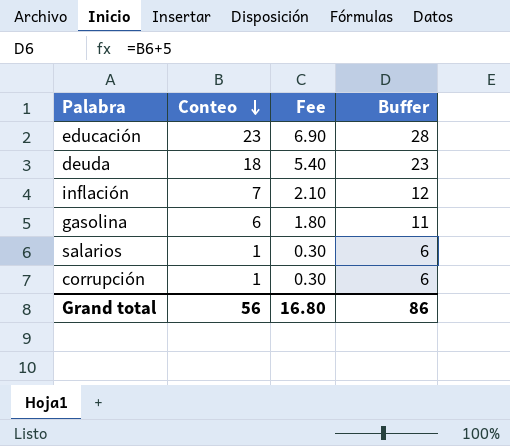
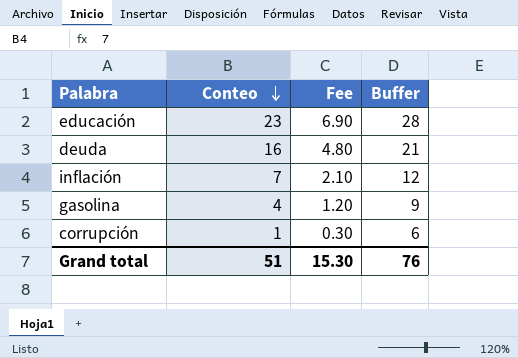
row salarios: 1 | 0.30 | 6 -> none
deuda | Conteo: 18 -> 16
deuda | Fee: 5.40 -> 4.80
deuda | Buffer: 23 -> 21
gasolina | Conteo: 6 -> 4
gasolina | Fee: 1.80 -> 1.20
gasolina | Buffer: 11 -> 9
Grand total | Conteo: 56 -> 51
Grand total | Fee: 16.80 -> 15.30
Grand total | Buffer: 86 -> 76

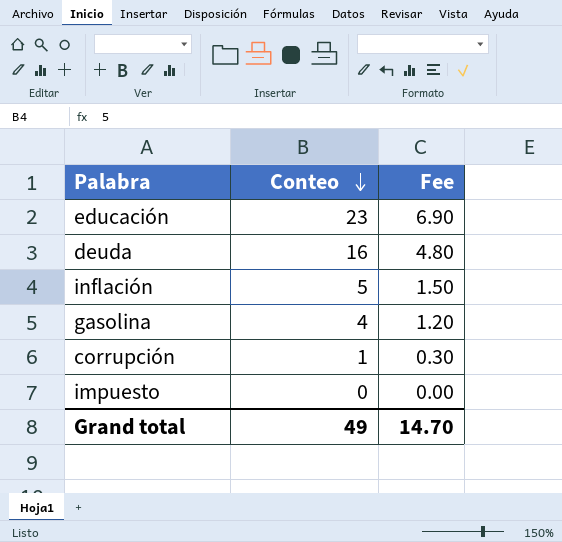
column Buffer | formula: [Conteo] + 5 -> none
inflación | Conteo: 7 -> 5
inflación | Fee: 2.10 -> 1.50
row impuesto: none -> 0 | 0.00
Grand total | Conteo: 51 -> 49
Grand total | Fee: 15.30 -> 14.70

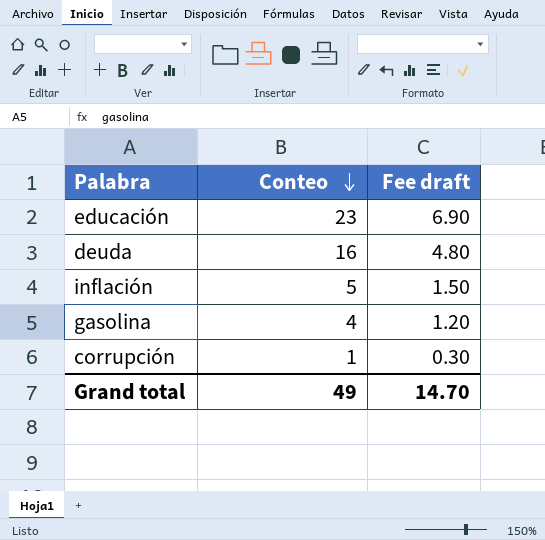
column name: Fee -> Fee draft
row impuesto: 0 | 0.00 -> none

